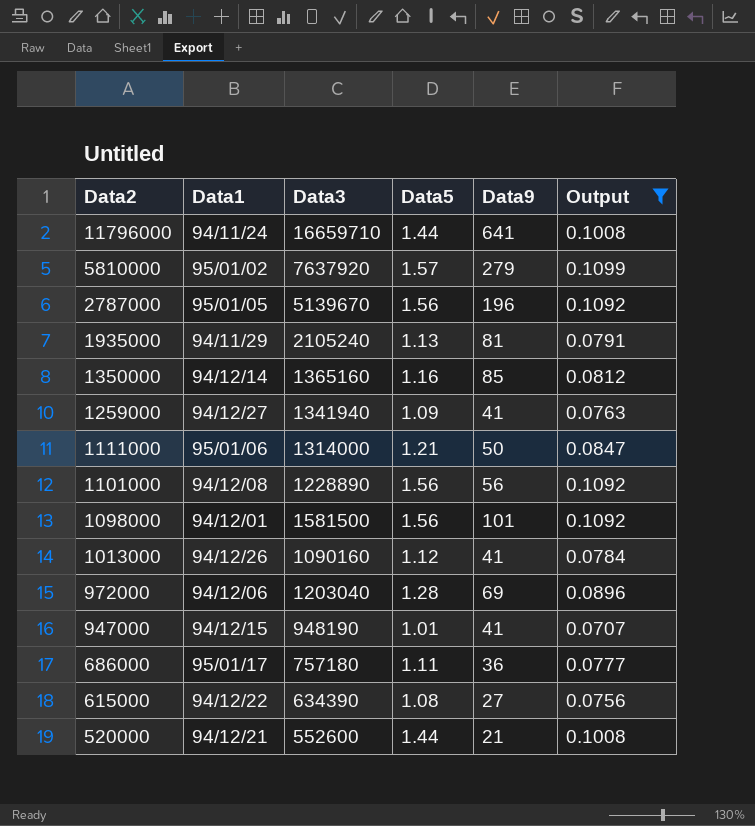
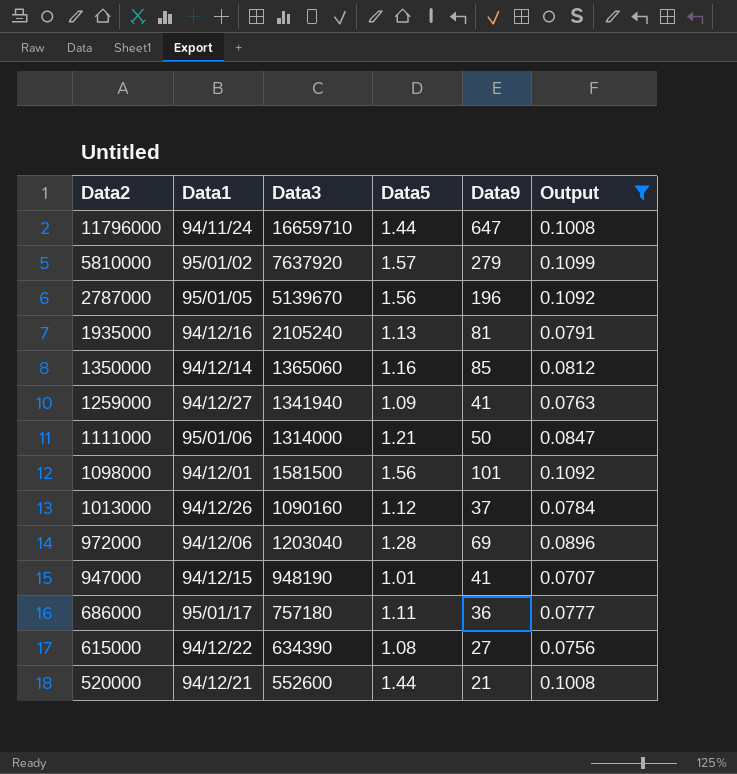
row 1101000: 94/12/08 | 1228890 | 1.56 | 56 | 0.1092 -> none
11796000 | Data9: 641 -> 647
1935000 | Data1: 94/11/29 -> 94/12/16
1350000 | Data3: 1365160 -> 1365060
1013000 | Data9: 41 -> 37

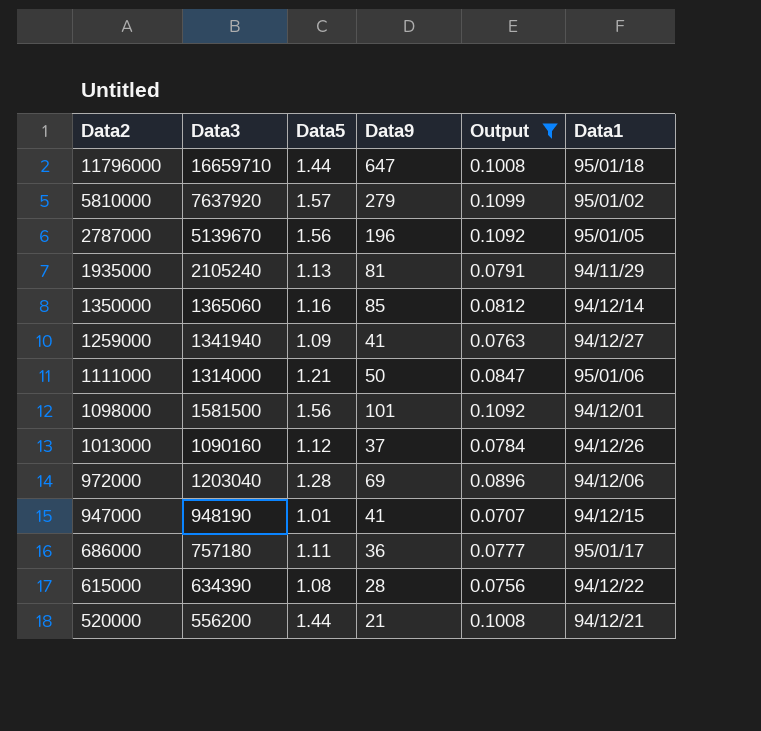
column Data1 | position: 2 -> 6
11796000 | Data1: 94/11/24 -> 95/01/18
1935000 | Data1: 94/12/16 -> 94/11/29
615000 | Data9: 27 -> 28
520000 | Data3: 552600 -> 556200

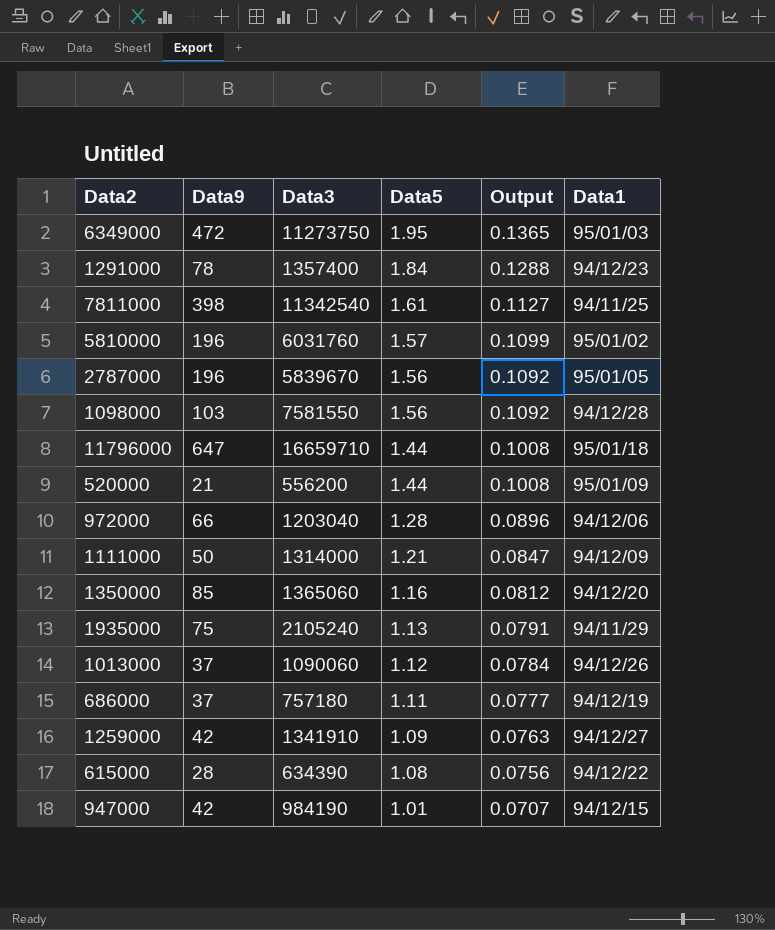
filter: Output <= 0.1099 -> none
row order: Data2 descending -> Data5 descending
column Data9 | position: 4 -> 2
5810000 | Data9: 279 -> 196
5810000 | Data3: 7637920 -> 6031760
2787000 | Data3: 5139670 -> 5839670
1098000 | Data9: 101 -> 103
1098000 | Data3: 1581500 -> 7581550
1098000 | Data1: 94/12/01 -> 94/12/28
520000 | Data1: 94/12/21 -> 95/01/09
972000 | Data9: 69 -> 66
1111000 | Data1: 95/01/06 -> 94/12/09
1350000 | Data1: 94/12/14 -> 94/12/20
1935000 | Data9: 81 -> 75
1013000 | Data3: 1090160 -> 1090060
686000 | Data9: 36 -> 37
686000 | Data1: 95/01/17 -> 94/12/19
1259000 | Data9: 41 -> 42
1259000 | Data3: 1341940 -> 1341910
947000 | Data9: 41 -> 42
947000 | Data3: 948190 -> 984190

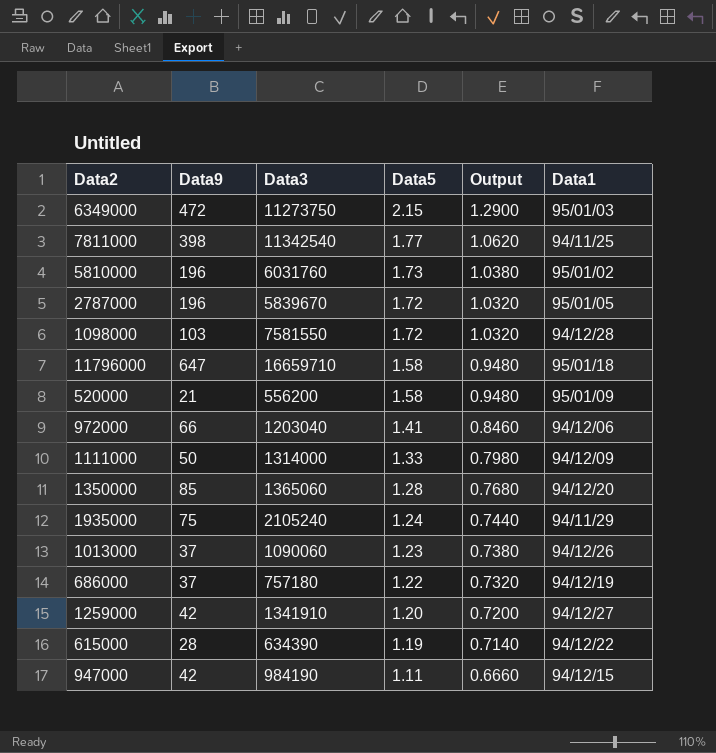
column Output | formula: [Data5] * 0.07 -> [Data5] * 0.6
row 1291000: 78 | 1357400 | 1.84 | 0.1288 | 94/12/23 -> none
6349000 | Data5: 1.95 -> 2.15
7811000 | Data5: 1.61 -> 1.77
5810000 | Data5: 1.57 -> 1.73
2787000 | Data5: 1.56 -> 1.72
1098000 | Data5: 1.56 -> 1.72
11796000 | Data5: 1.44 -> 1.58
520000 | Data5: 1.44 -> 1.58
972000 | Data5: 1.28 -> 1.41
1111000 | Data5: 1.21 -> 1.33
1350000 | Data5: 1.16 -> 1.28
1935000 | Data5: 1.13 -> 1.24
1013000 | Data5: 1.12 -> 1.23
686000 | Data5: 1.11 -> 1.22
1259000 | Data5: 1.09 -> 1.20
615000 | Data5: 1.08 -> 1.19
947000 | Data5: 1.01 -> 1.11

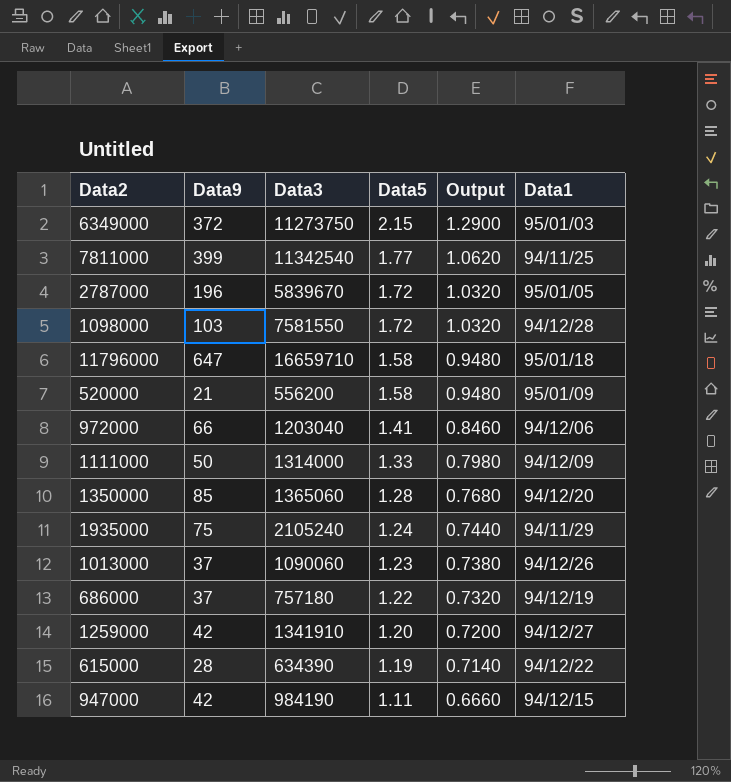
row 5810000: 196 | 6031760 | 1.73 | 1.0380 | 95/01/02 -> none
6349000 | Data9: 472 -> 372
7811000 | Data9: 398 -> 399

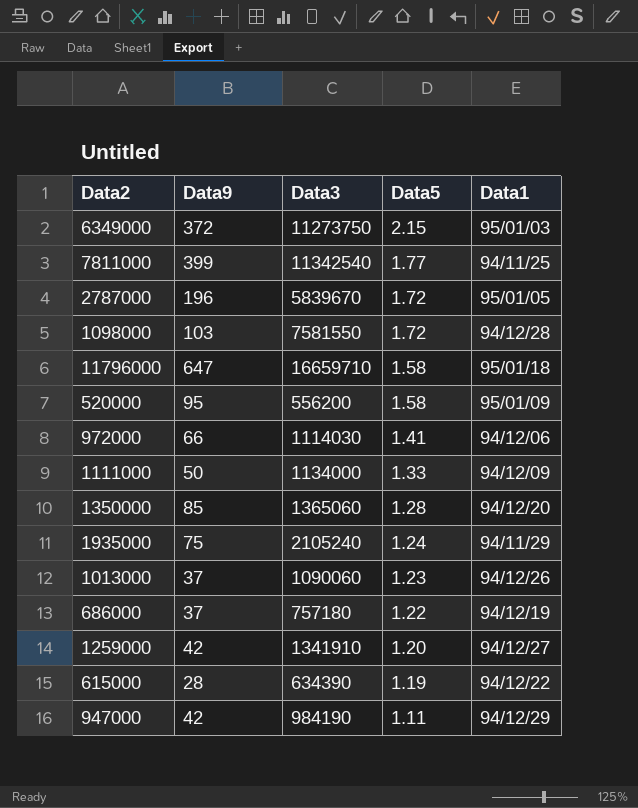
column Output | formula: [Data5] * 0.6 -> none
520000 | Data9: 21 -> 95
972000 | Data3: 1203040 -> 1114030
1111000 | Data3: 1314000 -> 1134000
947000 | Data1: 94/12/15 -> 94/12/29

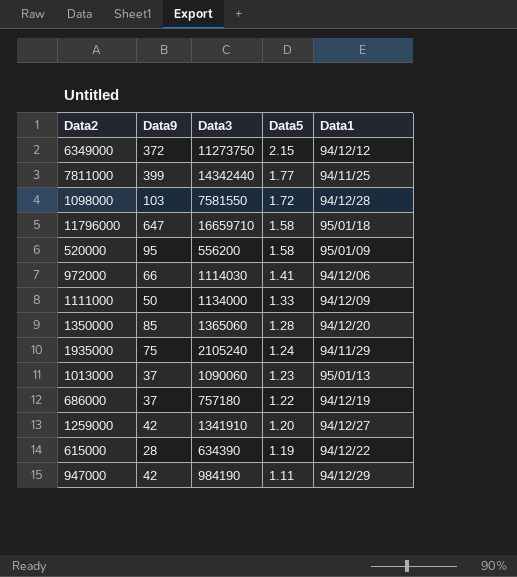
row 2787000: 196 | 5839670 | 1.72 | 95/01/05 -> none
6349000 | Data1: 95/01/03 -> 94/12/12
7811000 | Data3: 11342540 -> 14342440
1013000 | Data1: 94/12/26 -> 95/01/13

